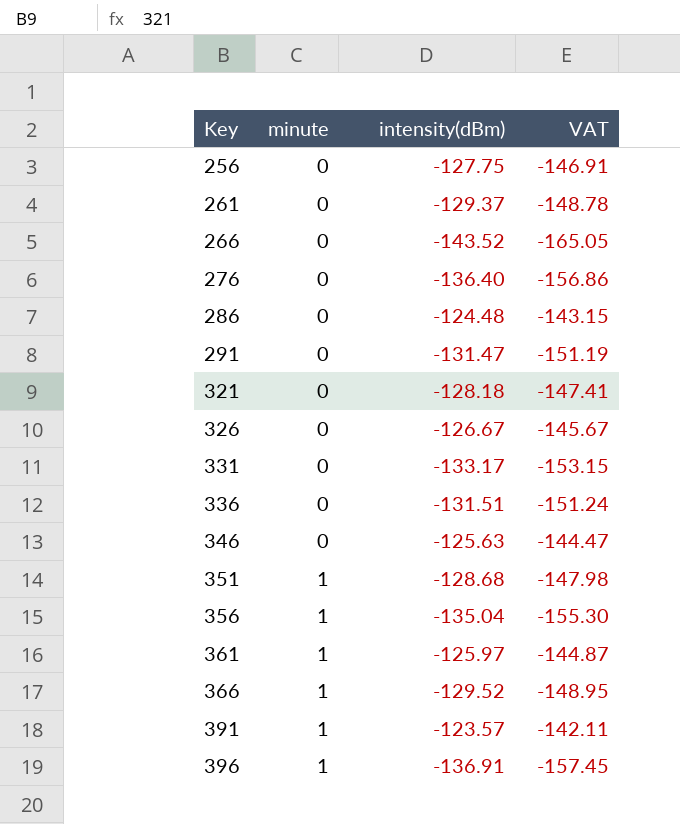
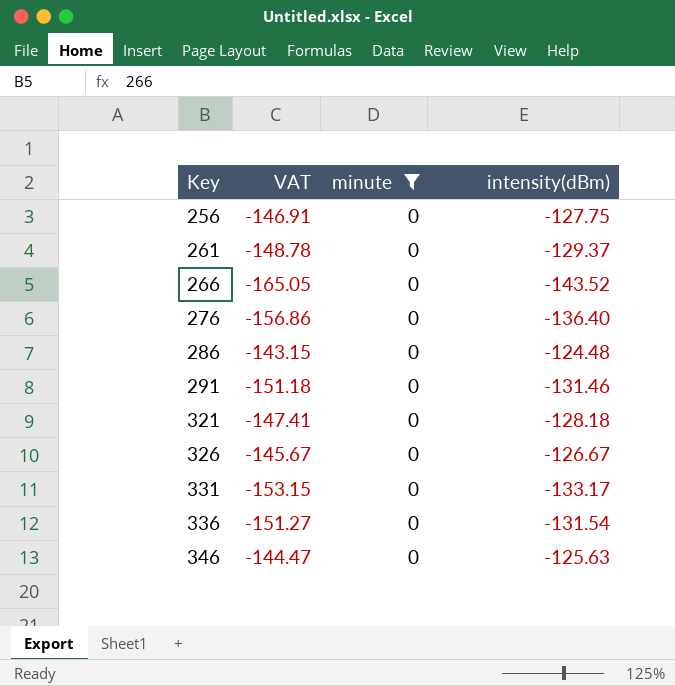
filter: none -> minute = 0
column VAT | position: 4 -> 2
291 | VAT: -151.19 -> -151.18
291 | intensity(dBm): -131.47 -> -131.46
336 | VAT: -151.24 -> -151.27
336 | intensity(dBm): -131.51 -> -131.54

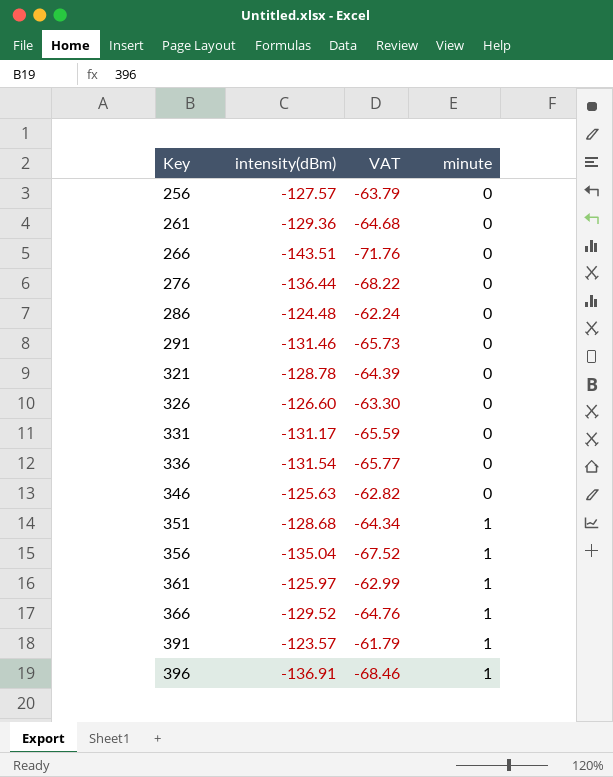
filter: minute = 0 -> none
column intensity(dBm) | position: 4 -> 2
column VAT | formula: [intensity(dBm)] * 1.15 -> [intensity(dBm)] * 0.5
256 | intensity(dBm): -127.75 -> -127.57
261 | intensity(dBm): -129.37 -> -129.36
266 | intensity(dBm): -143.52 -> -143.51
276 | intensity(dBm): -136.40 -> -136.44
321 | intensity(dBm): -128.18 -> -128.78
326 | intensity(dBm): -126.67 -> -126.60
331 | intensity(dBm): -133.17 -> -131.17

